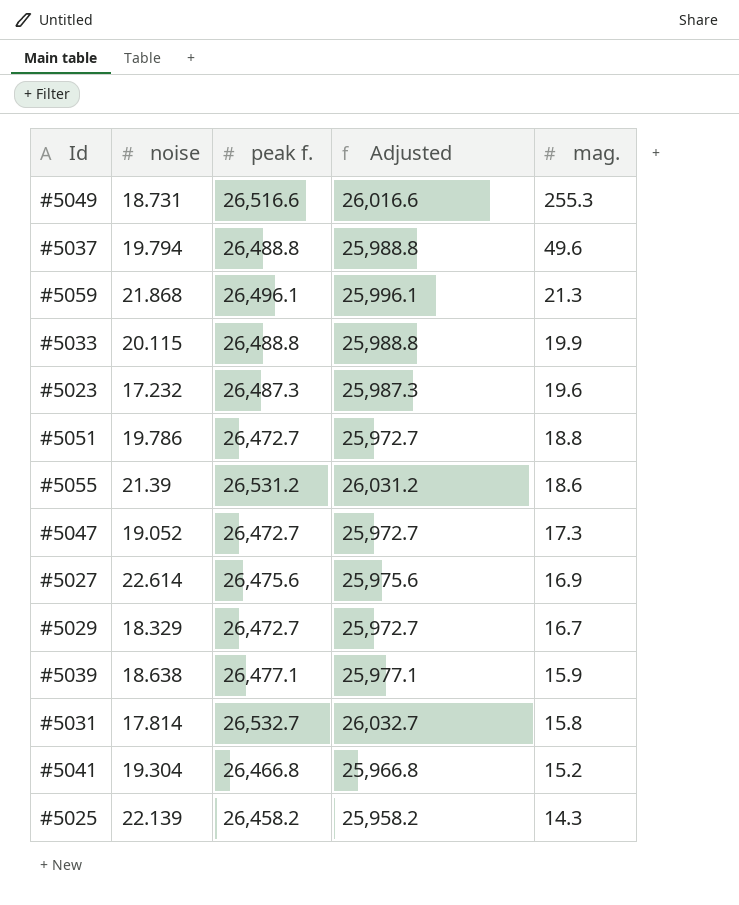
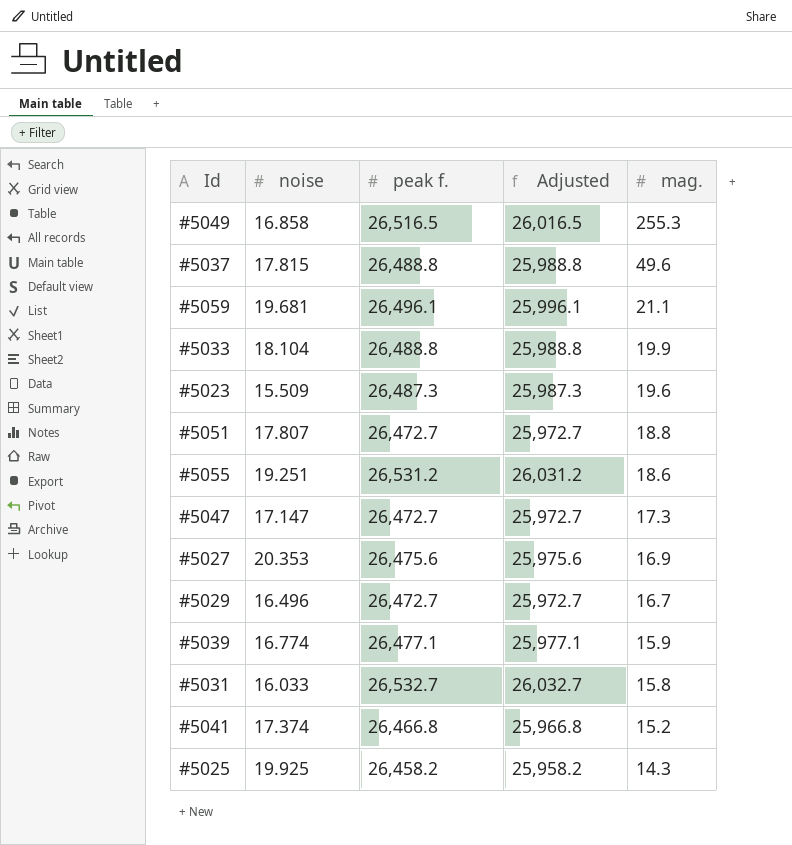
#5049 | noise: 18.731 -> 16.858
#5049 | peak f.: 26,516.6 -> 26,516.5
#5049 | Adjusted: 26,016.6 -> 26,016.5
#5037 | noise: 19.794 -> 17.815
#5059 | noise: 21.868 -> 19.681
#5059 | mag.: 21.3 -> 21.1
#5033 | noise: 20.115 -> 18.104
#5023 | noise: 17.232 -> 15.509
#5051 | noise: 19.786 -> 17.807
#5055 | noise: 21.39 -> 19.251
#5047 | noise: 19.052 -> 17.147
#5027 | noise: 22.614 -> 20.353
#5029 | noise: 18.329 -> 16.496
#5039 | noise: 18.638 -> 16.774
#5031 | noise: 17.814 -> 16.033
#5041 | noise: 19.304 -> 17.374
#5025 | noise: 22.139 -> 19.925

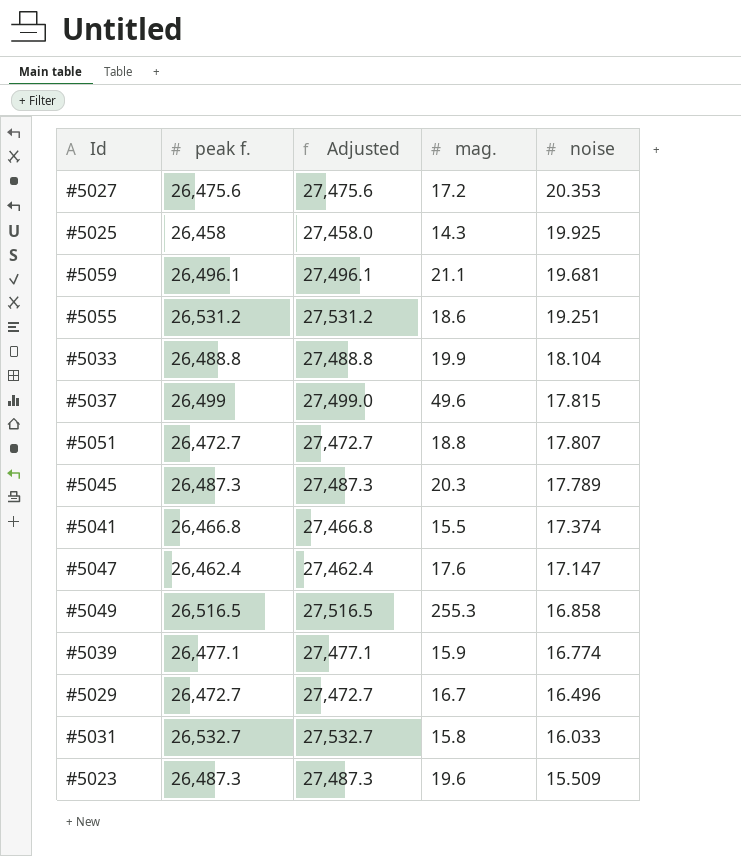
row order: mag. descending -> noise descending
column Adjusted | formula: [peak f.] - 500 -> [peak f.] + 1000
column noise | position: 2 -> 5
#5027 | mag.: 16.9 -> 17.2
#5025 | peak f.: 26,458.2 -> 26,458
#5037 | peak f.: 26,488.8 -> 26,499
row #5045: none -> 26,487.3 | 27,487.3 | 20.3 | 17.789
#5041 | mag.: 15.2 -> 15.5
#5047 | peak f.: 26,472.7 -> 26,462.4
#5047 | mag.: 17.3 -> 17.6

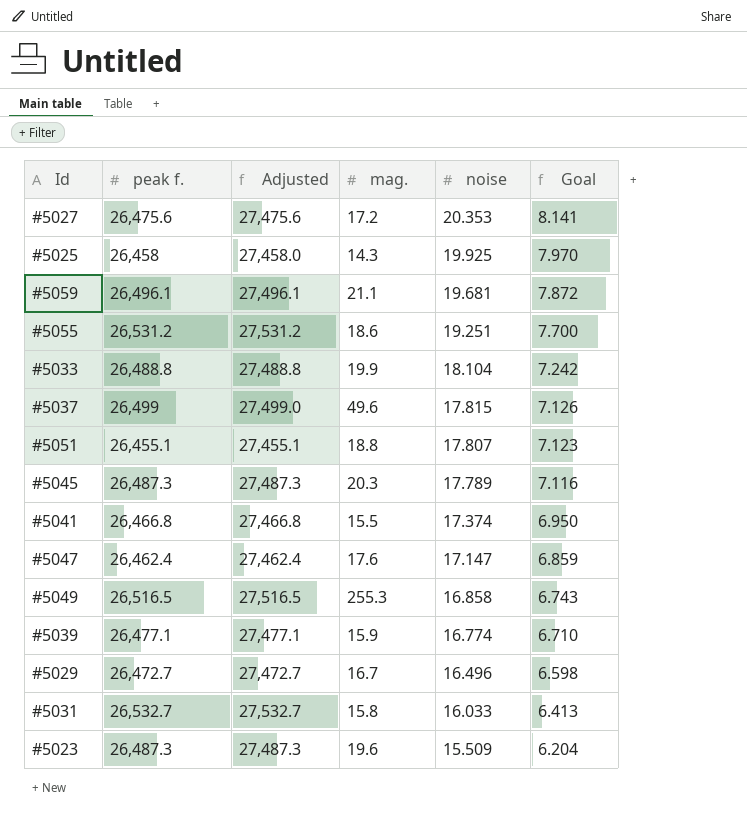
column Goal | formula: none -> [noise] * 0.4
#5051 | peak f.: 26,472.7 -> 26,455.1
#5051 | Adjusted: 27,472.7 -> 27,455.1

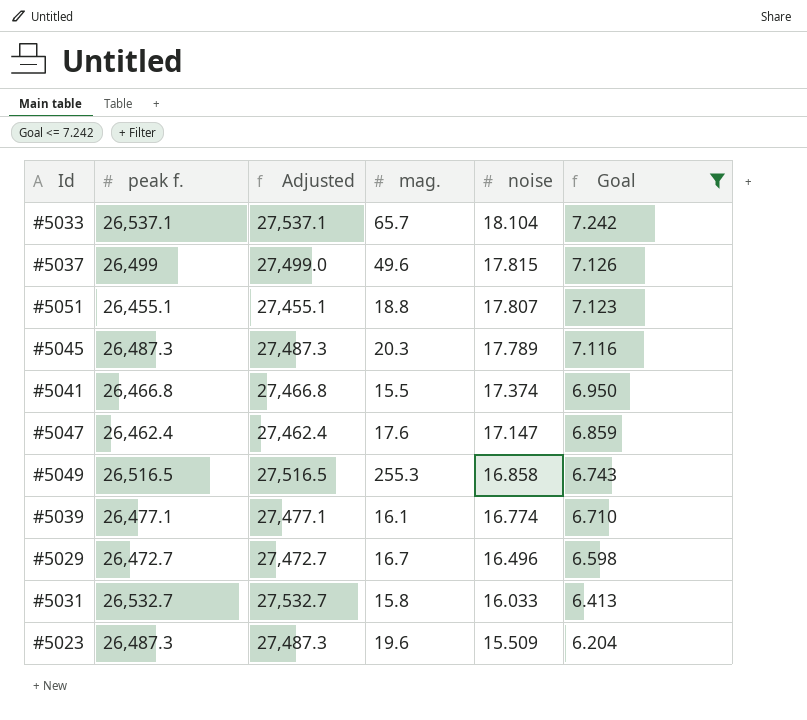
filter: none -> Goal <= 7.242
#5033 | peak f.: 26,488.8 -> 26,537.1
#5033 | Adjusted: 27,488.8 -> 27,537.1
#5033 | mag.: 19.9 -> 65.7
#5039 | mag.: 15.9 -> 16.1

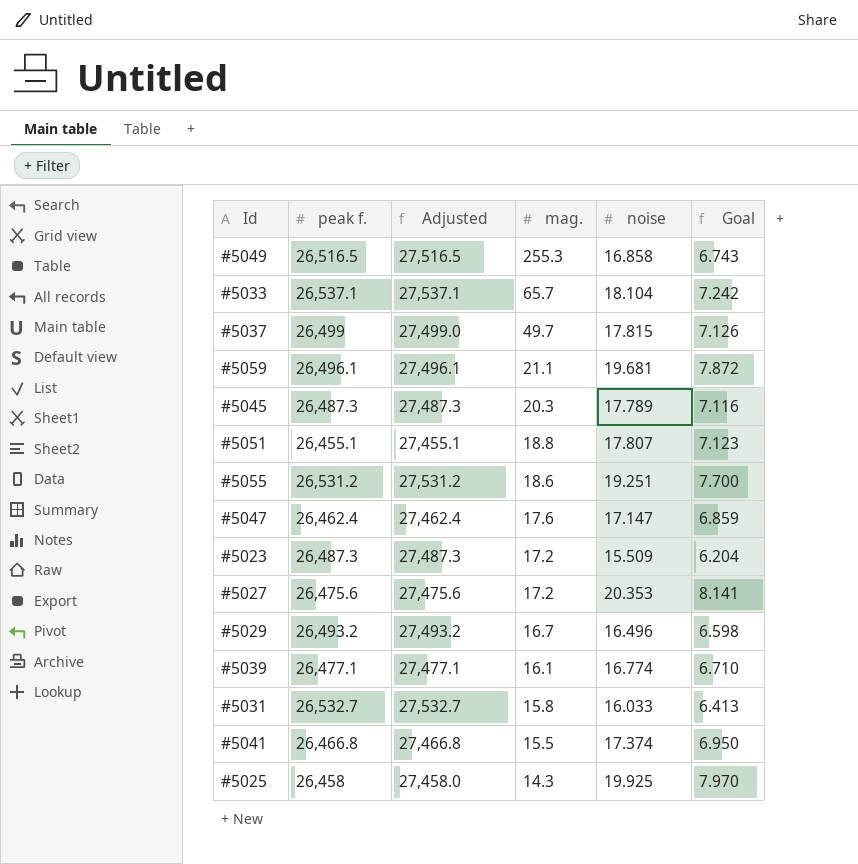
filter: Goal <= 7.242 -> none
row order: noise descending -> mag. descending
#5037 | mag.: 49.6 -> 49.7
#5023 | mag.: 19.6 -> 17.2
#5029 | peak f.: 26,472.7 -> 26,493.2
#5029 | Adjusted: 27,472.7 -> 27,493.2

